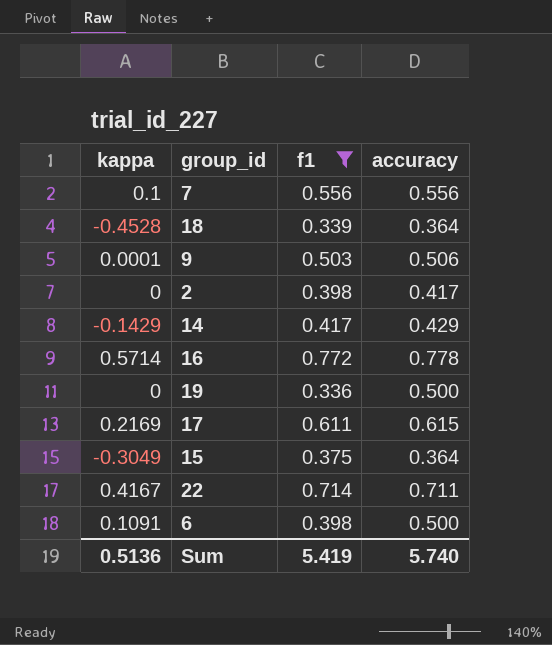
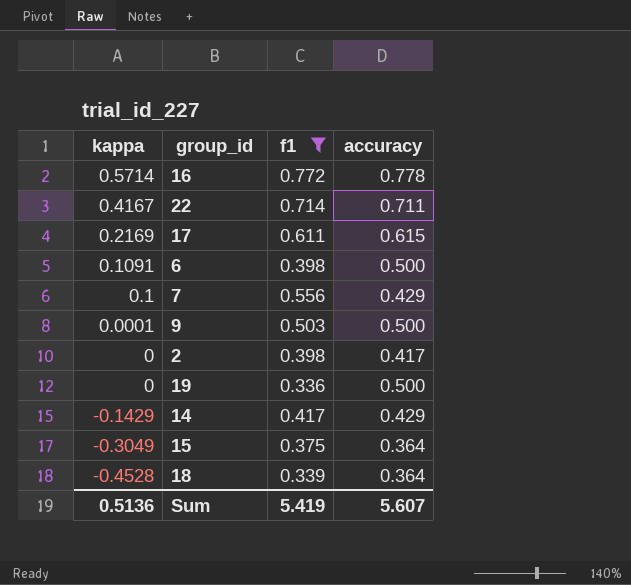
row order: none -> kappa descending
7 | accuracy: 0.556 -> 0.429
9 | accuracy: 0.506 -> 0.500
Sum | accuracy: 5.740 -> 5.607

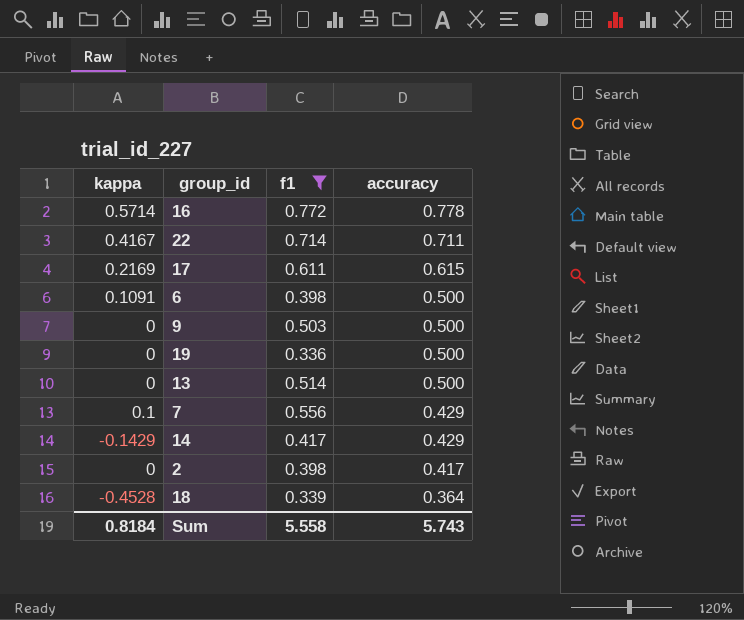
row order: kappa descending -> accuracy descending
row 15: -0.3049 | 0.375 | 0.364 -> none
9 | kappa: 0.0001 -> 0
row 13: none -> 0 | 0.514 | 0.500
Sum | kappa: 0.5136 -> 0.8184
Sum | f1: 5.419 -> 5.558
Sum | accuracy: 5.607 -> 5.743

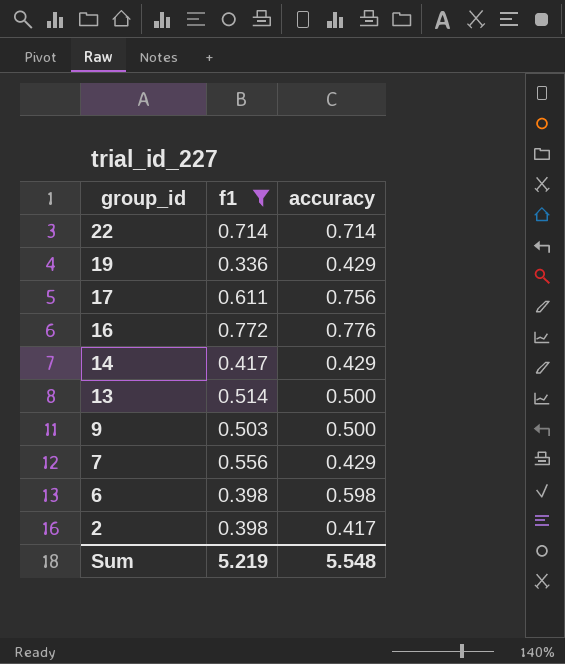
row order: accuracy descending -> group_id descending
column kappa | position: 1 -> none
row 18: -0.4528 | 0.339 | 0.364 -> none
22 | accuracy: 0.711 -> 0.714
19 | accuracy: 0.500 -> 0.429
17 | accuracy: 0.615 -> 0.756
16 | accuracy: 0.778 -> 0.776
6 | accuracy: 0.500 -> 0.598
Sum | f1: 5.558 -> 5.219
Sum | accuracy: 5.743 -> 5.548

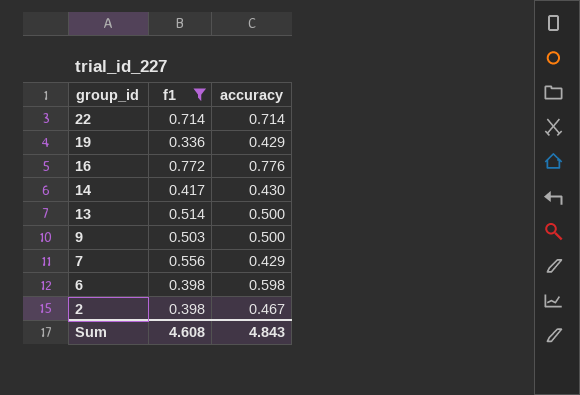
row 17: 0.611 | 0.756 -> none
14 | accuracy: 0.429 -> 0.430
2 | accuracy: 0.417 -> 0.467
Sum | f1: 5.219 -> 4.608
Sum | accuracy: 5.548 -> 4.843

